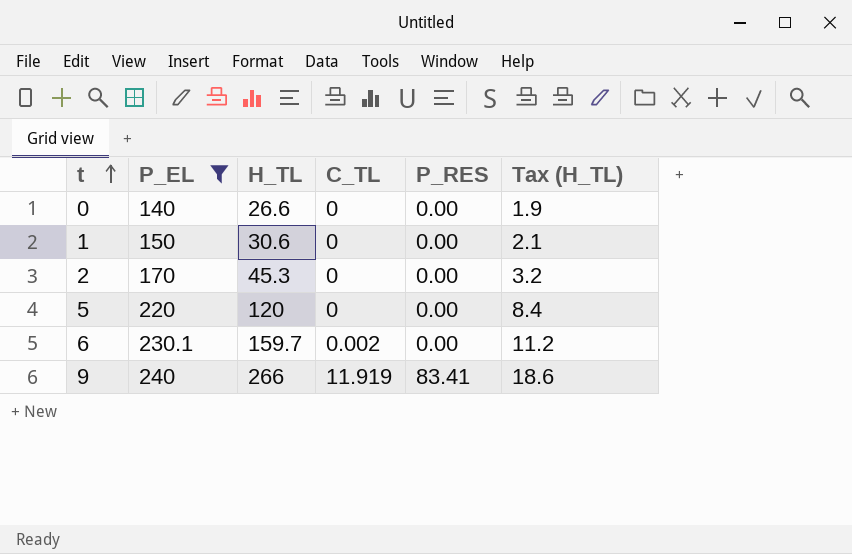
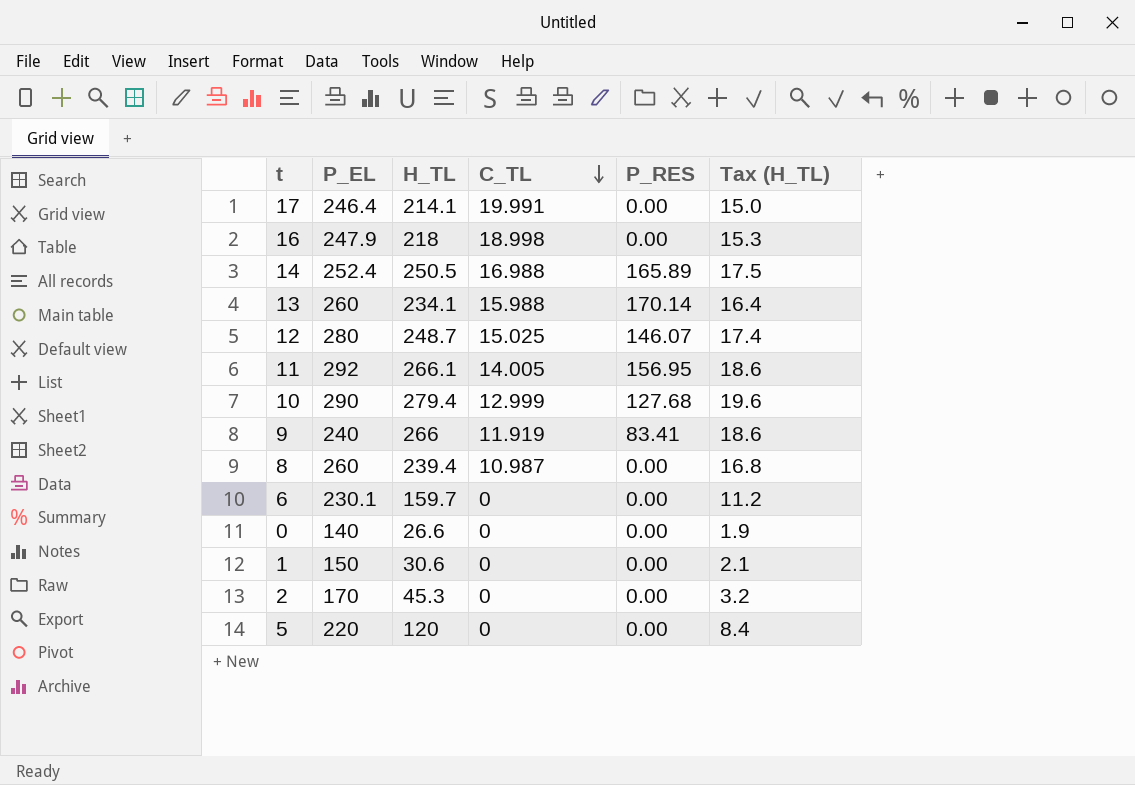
filter: P_EL <= 240 -> none
row order: t ascending -> C_TL descending
6 | C_TL: 0.002 -> 0

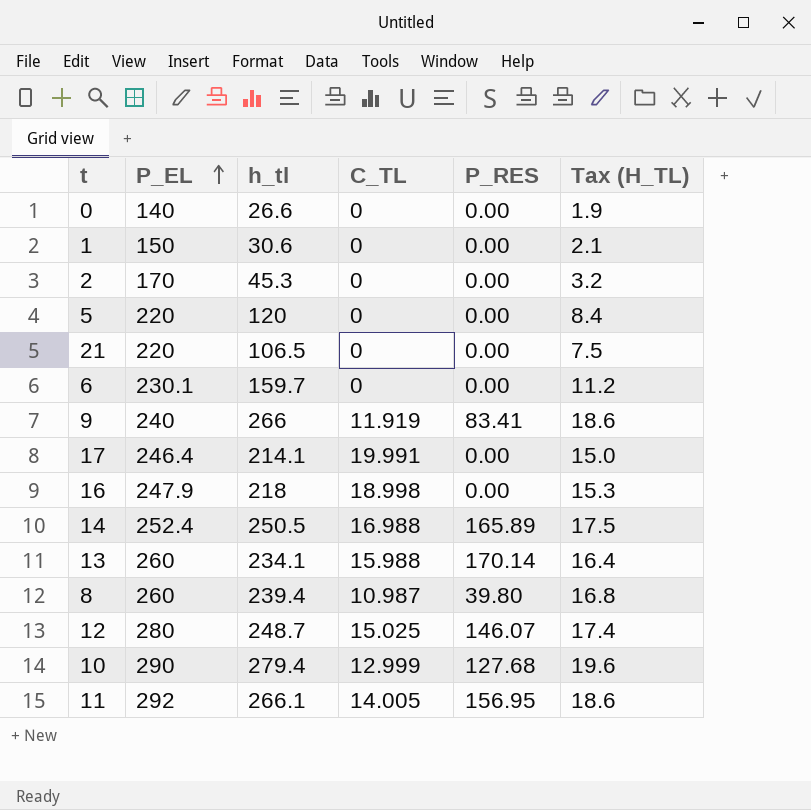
row order: C_TL descending -> P_EL ascending
column name: H_TL -> h_tl
row 21: none -> 220 | 106.5 | 0 | 0.00 | 7.5
8 | P_RES: 0.00 -> 39.80

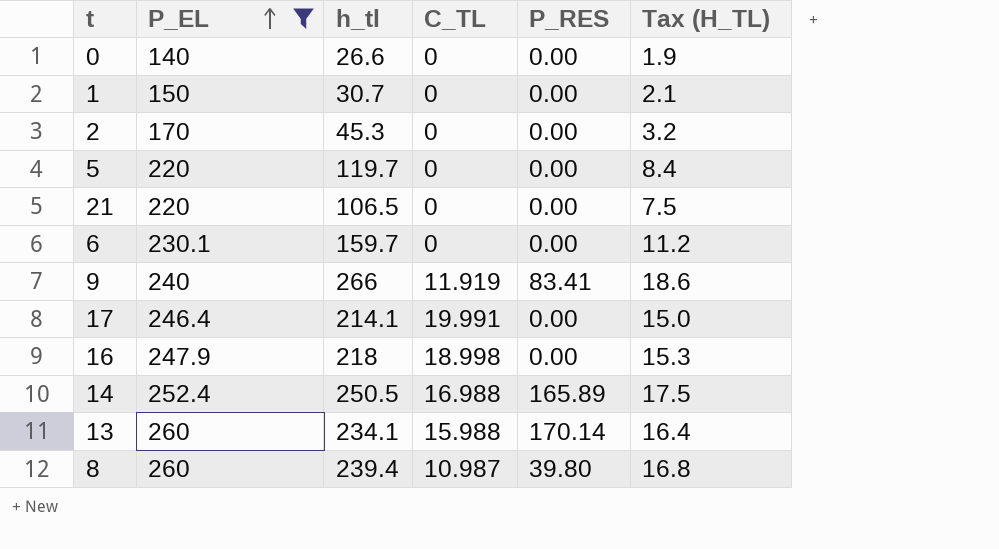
filter: none -> P_EL <= 260
1 | h_tl: 30.6 -> 30.7
5 | h_tl: 120 -> 119.7

